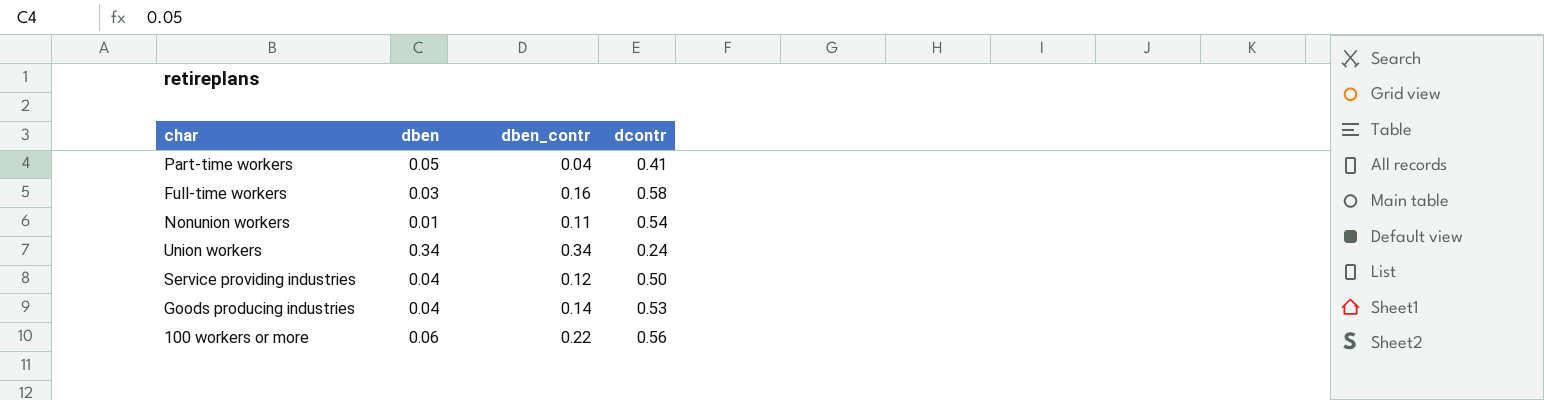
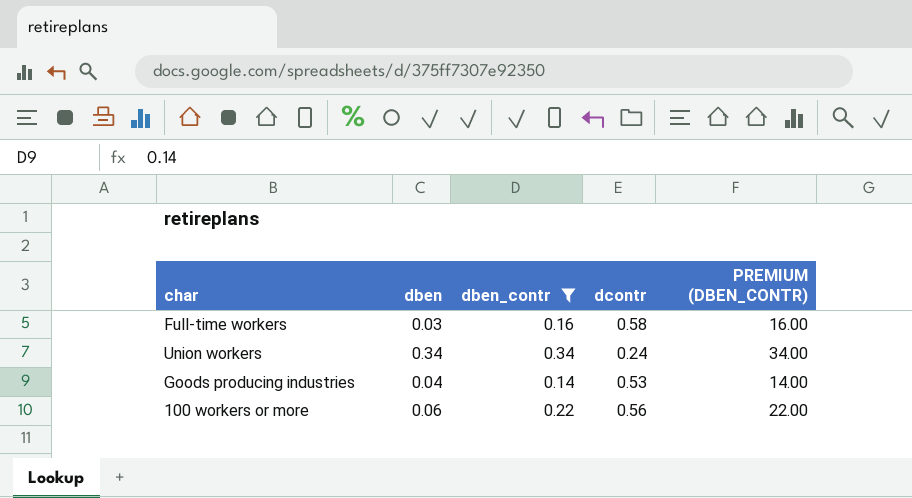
filter: none -> dben_contr >= 0.14
column PREMIUM (DBEN_CONTR) | formula: none -> [dben_contr] * 100

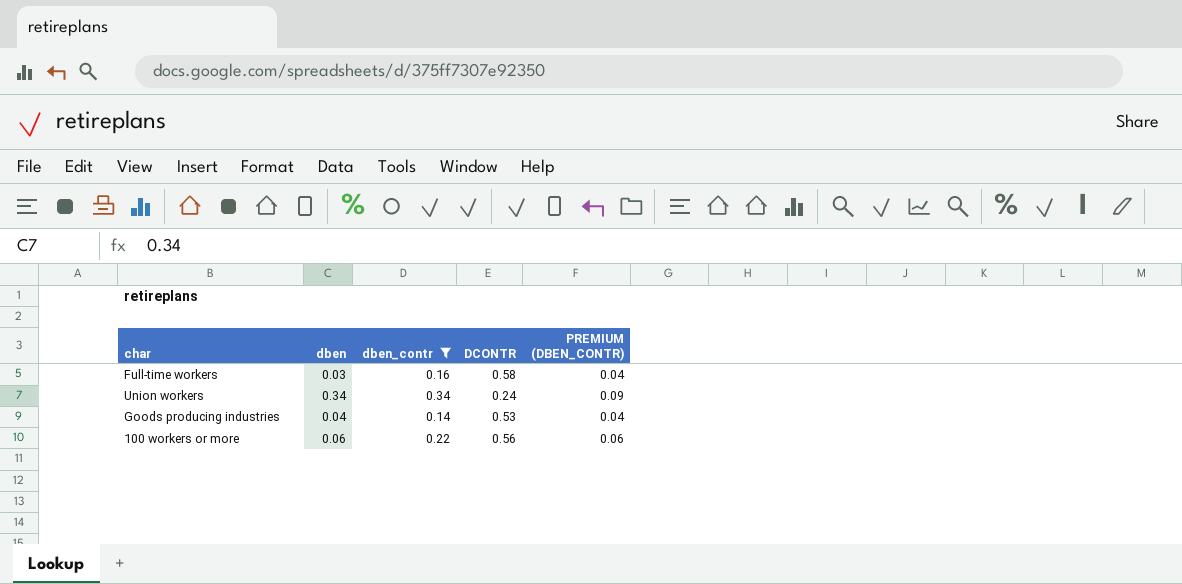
column name: dcontr -> DCONTR
column PREMIUM (DBEN_CONTR) | formula: [dben_contr] * 100 -> [dben_contr] * 0.25

